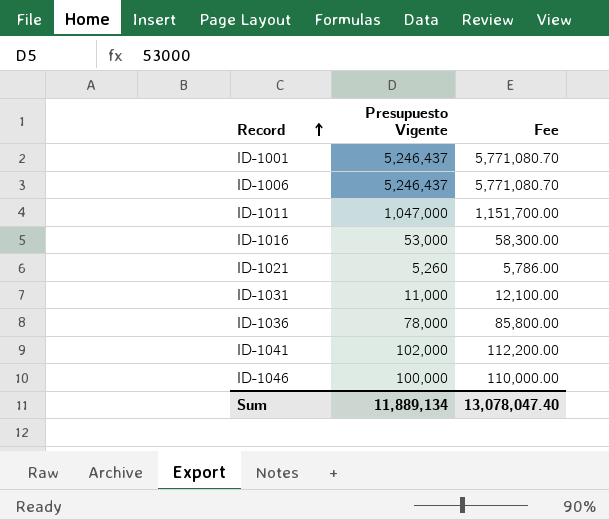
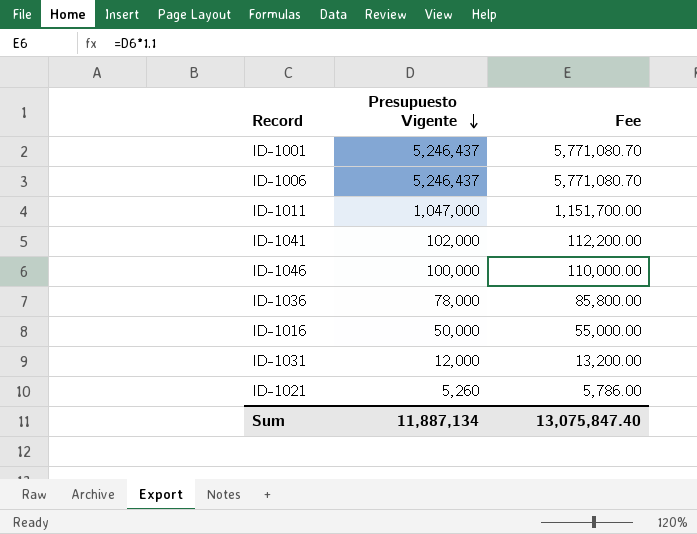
row order: Record ascending -> Presupuesto Vigente descending
ID-1016 | Presupuesto Vigente: 53,000 -> 50,000
ID-1016 | Fee: 58,300.00 -> 55,000.00
ID-1031 | Presupuesto Vigente: 11,000 -> 12,000
ID-1031 | Fee: 12,100.00 -> 13,200.00
Sum | Presupuesto Vigente: 11,889,134 -> 11,887,134
Sum | Fee: 13,078,047.40 -> 13,075,847.40

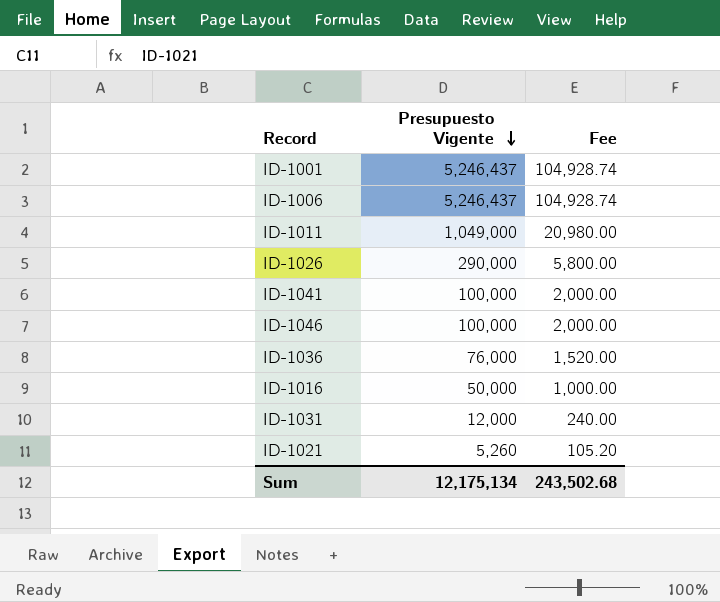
column Fee | formula: [Presupuesto Vigente] * 1.1 -> [Presupuesto Vigente] * 0.02
ID-1011 | Presupuesto Vigente: 1,047,000 -> 1,049,000
row ID-1026: none -> 290,000 | 5,800.00
ID-1041 | Presupuesto Vigente: 102,000 -> 100,000
ID-1036 | Presupuesto Vigente: 78,000 -> 76,000
Sum | Presupuesto Vigente: 11,887,134 -> 12,175,134
Sum | Fee: 13,075,847.40 -> 243,502.68

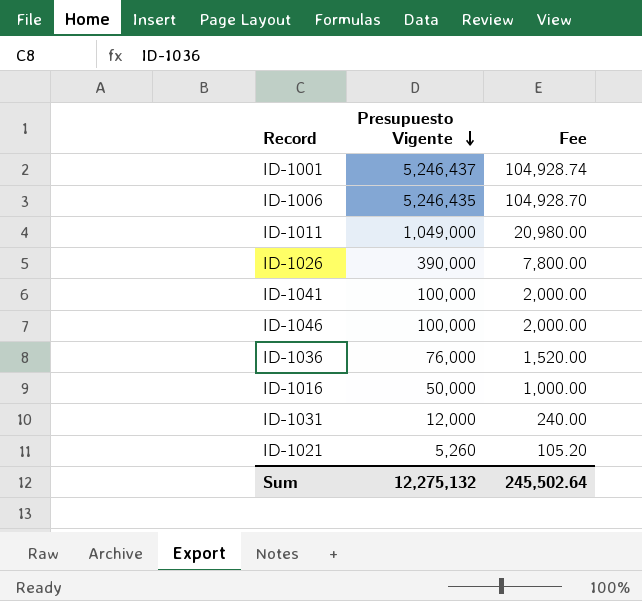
ID-1006 | Presupuesto Vigente: 5,246,437 -> 5,246,435
ID-1006 | Fee: 104,928.74 -> 104,928.70
ID-1026 | Presupuesto Vigente: 290,000 -> 390,000
ID-1026 | Fee: 5,800.00 -> 7,800.00
Sum | Presupuesto Vigente: 12,175,134 -> 12,275,132
Sum | Fee: 243,502.68 -> 245,502.64

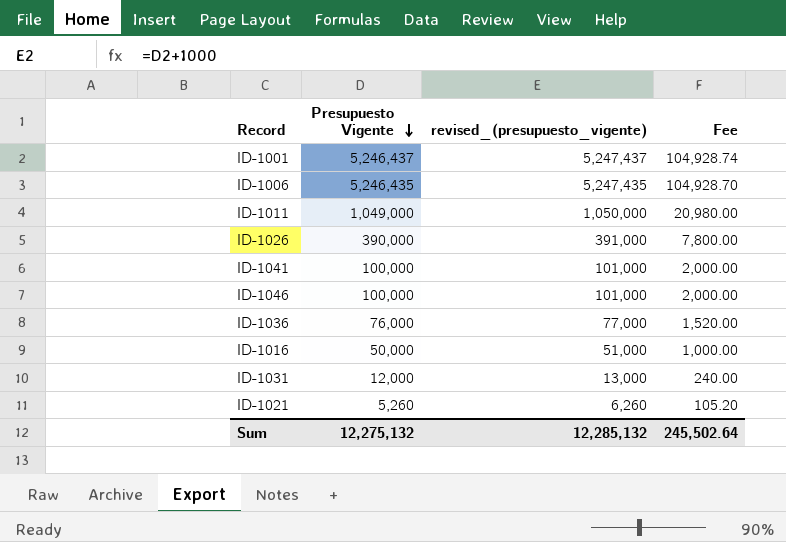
column revised_(presupuesto_vigente) | formula: none -> [Presupuesto Vigente] + 1000

